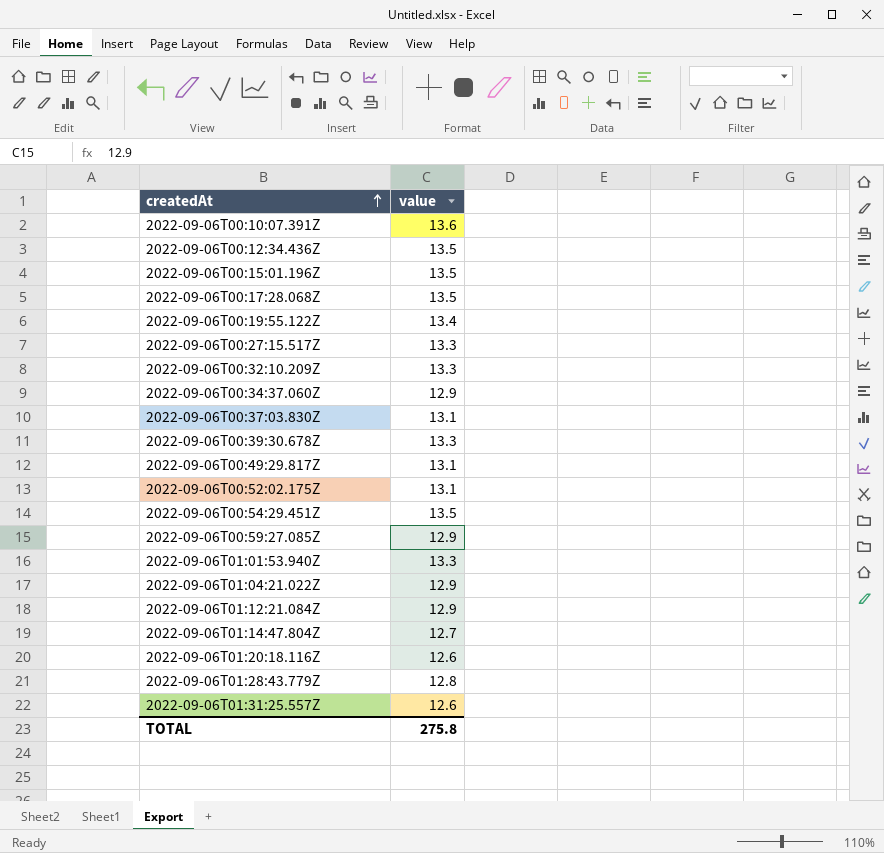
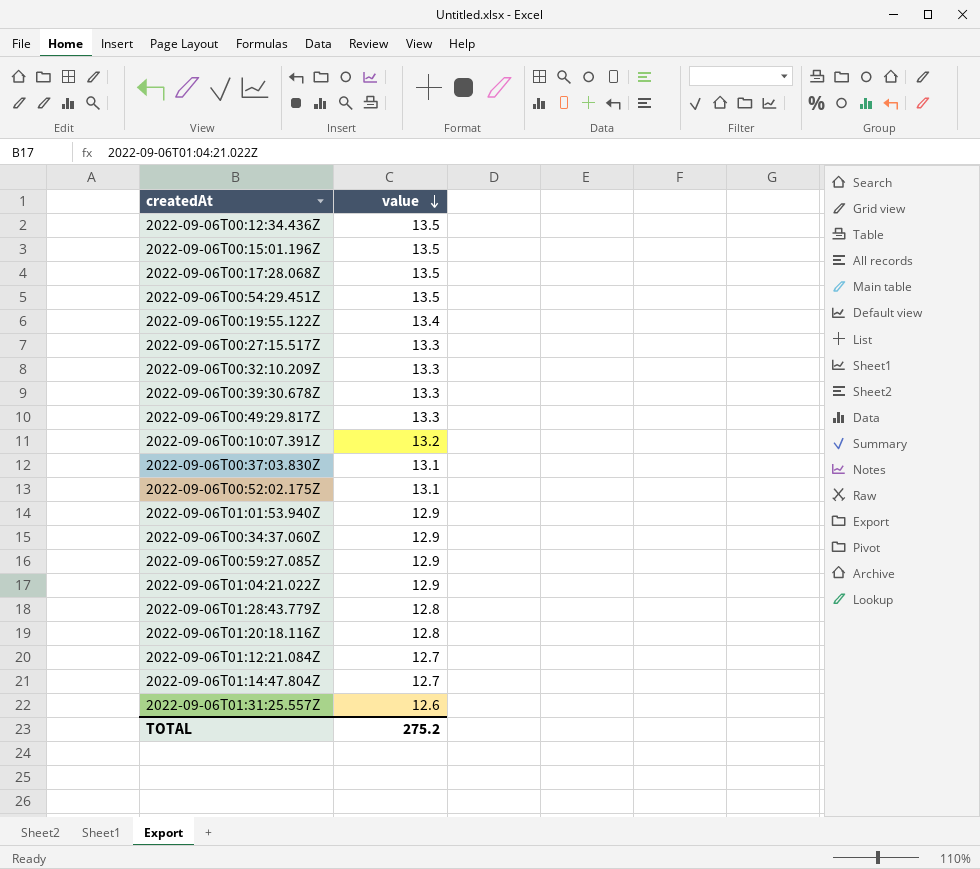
row order: createdAt ascending -> value descending
2022-09-06T00:49:29.817Z | value: 13.1 -> 13.3
2022-09-06T00:10:07.391Z | value: 13.6 -> 13.2
2022-09-06T01:01:53.940Z | value: 13.3 -> 12.9
2022-09-06T01:20:18.116Z | value: 12.6 -> 12.8
2022-09-06T01:12:21.084Z | value: 12.9 -> 12.7
TOTAL | value: 275.8 -> 275.2

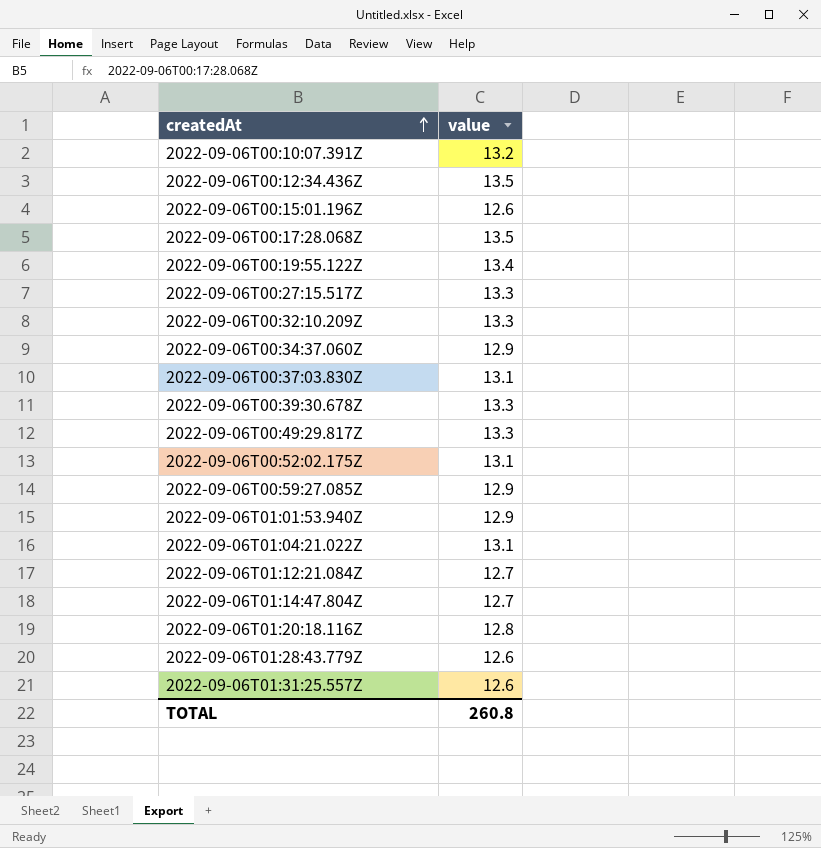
row order: value descending -> createdAt ascending
row 2022-09-06T00:54:29.451Z: 13.5 -> none
2022-09-06T00:15:01.196Z | value: 13.5 -> 12.6
2022-09-06T01:04:21.022Z | value: 12.9 -> 13.1
2022-09-06T01:28:43.779Z | value: 12.8 -> 12.6
TOTAL | value: 275.2 -> 260.8

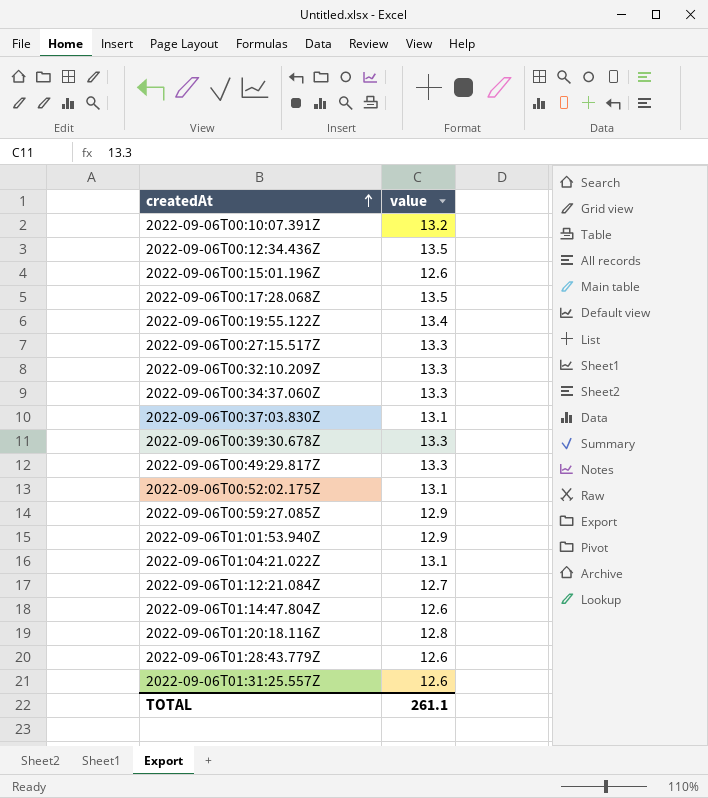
2022-09-06T00:34:37.060Z | value: 12.9 -> 13.3
2022-09-06T01:14:47.804Z | value: 12.7 -> 12.6
TOTAL | value: 260.8 -> 261.1

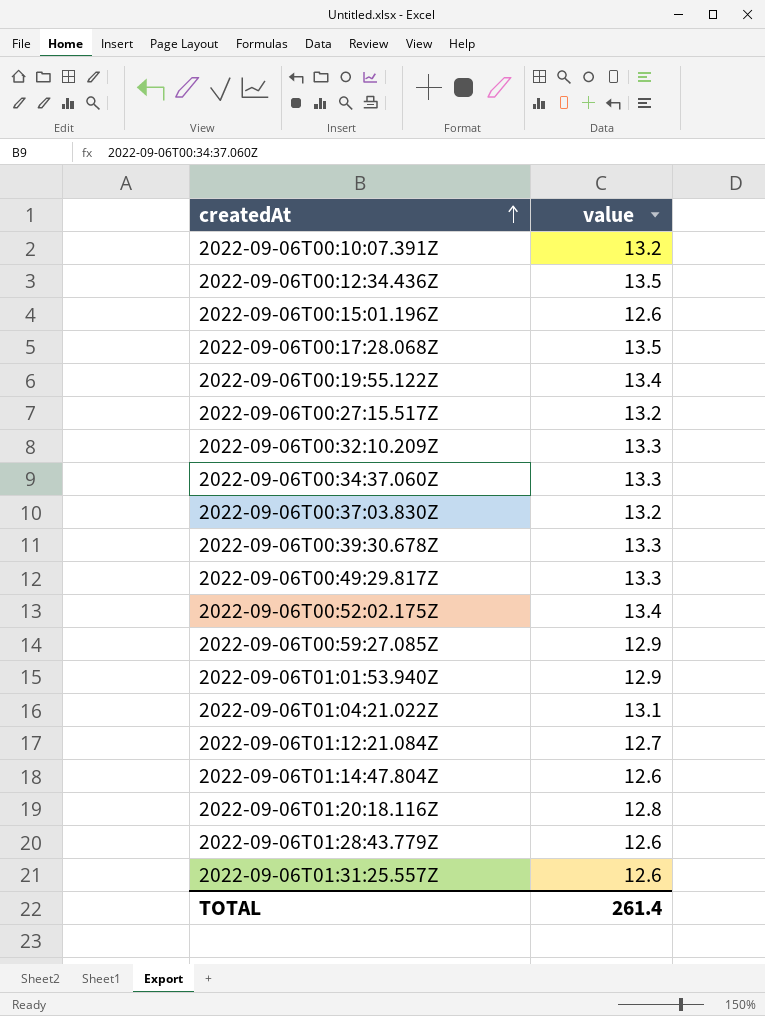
2022-09-06T00:27:15.517Z | value: 13.3 -> 13.2
2022-09-06T00:37:03.830Z | value: 13.1 -> 13.2
2022-09-06T00:52:02.175Z | value: 13.1 -> 13.4
TOTAL | value: 261.1 -> 261.4

